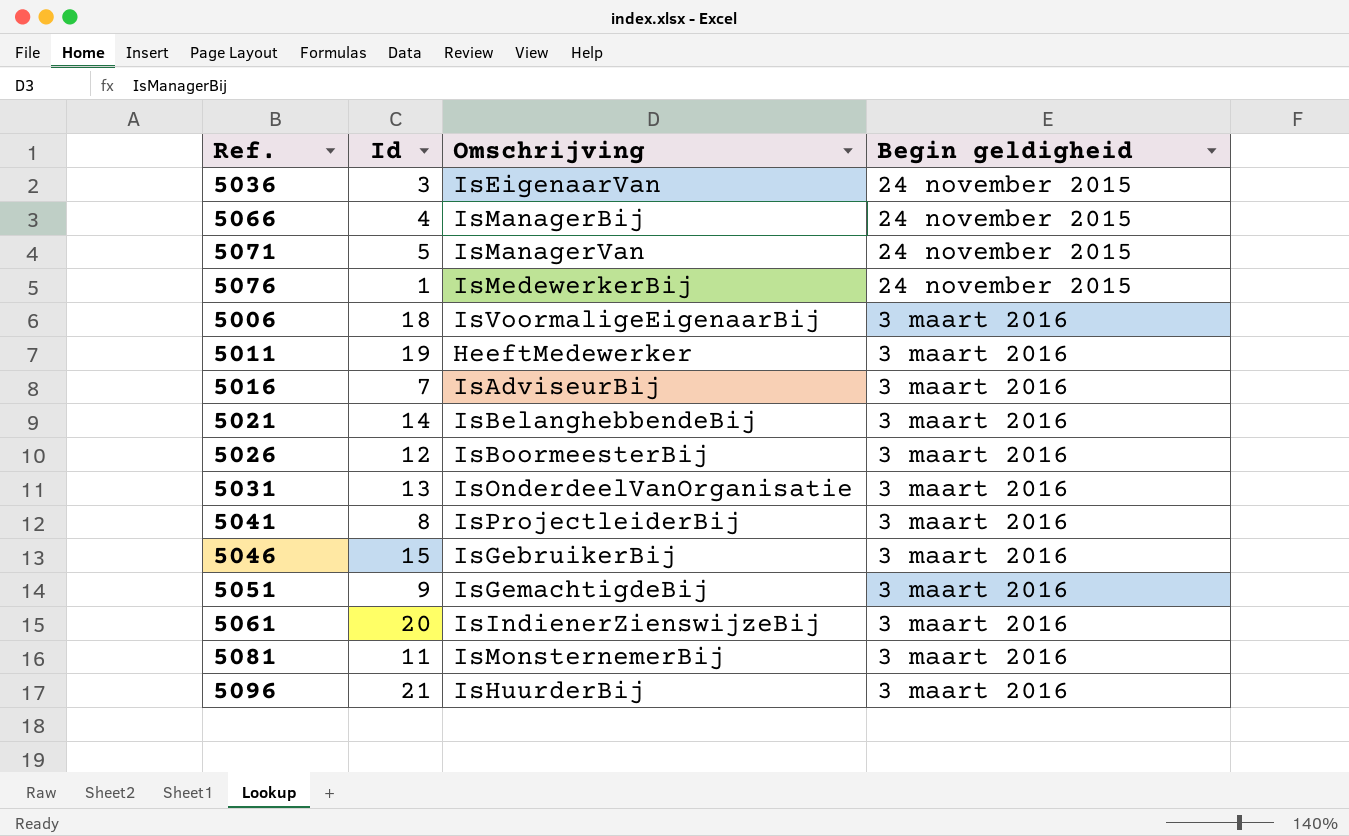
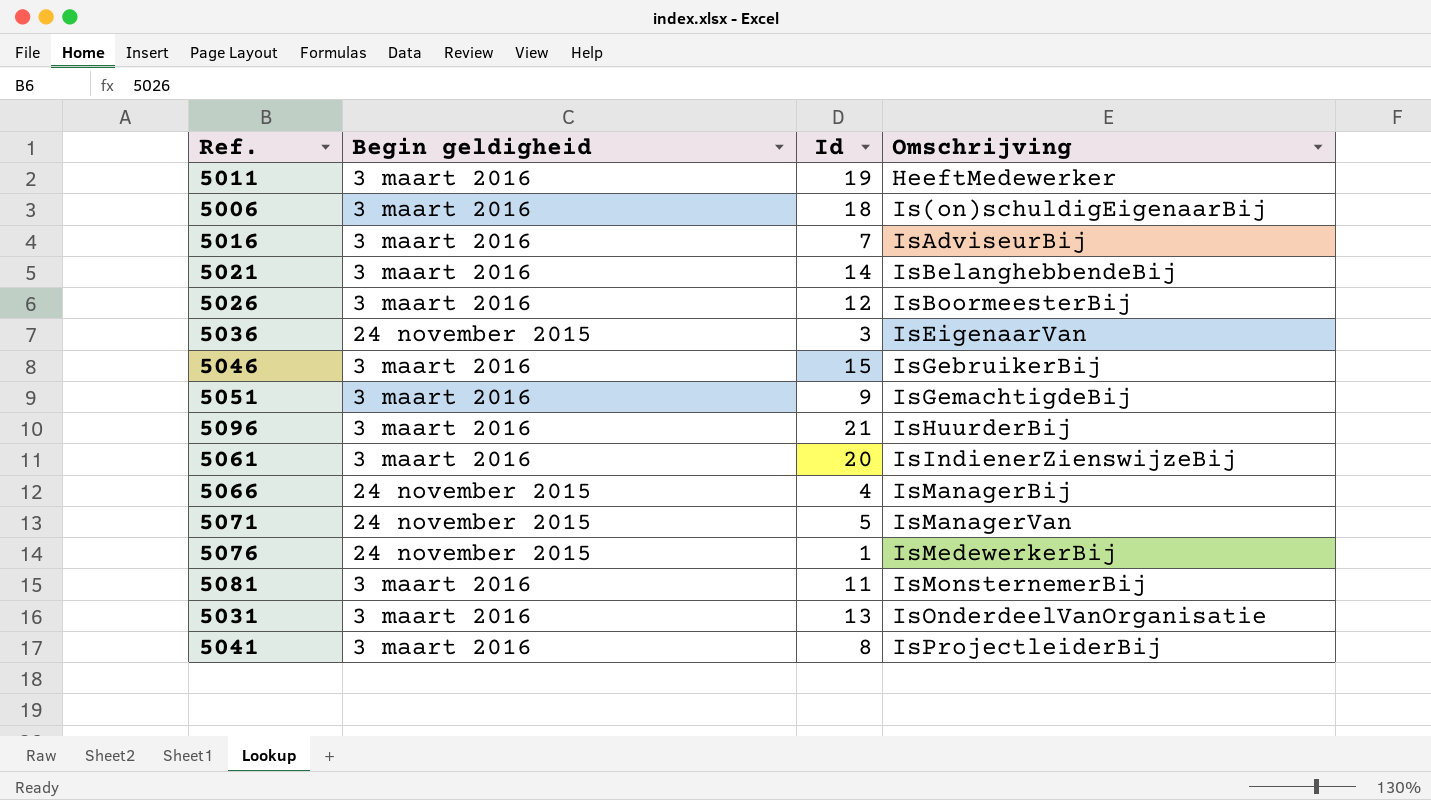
row order: Begin geldigheid ascending -> Omschrijving ascending
column Begin geldigheid | position: 4 -> 2
5006 | Omschrijving: IsVoormaligeEigenaarBij -> Is(on)schuldigEigenaarBij

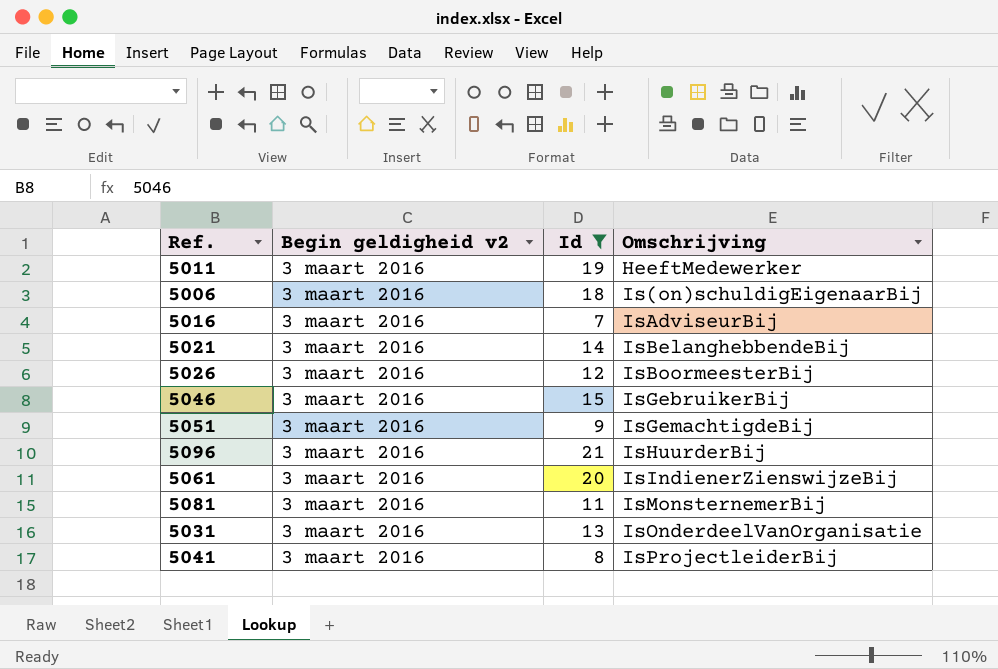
filter: none -> Id >= 7
column name: Begin geldigheid -> Begin geldigheid v2

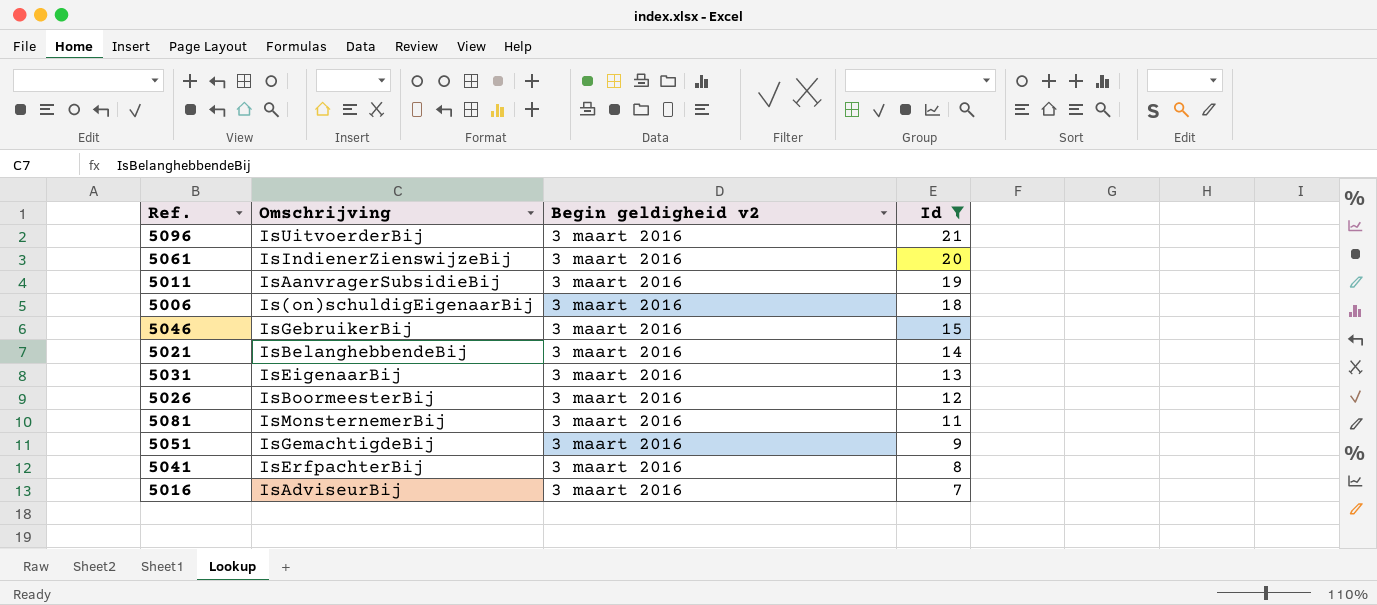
row order: Omschrijving ascending -> Id descending
column Omschrijving | position: 4 -> 2
5096 | Omschrijving: IsHuurderBij -> IsUitvoerderBij
5011 | Omschrijving: HeeftMedewerker -> IsAanvragerSubsidieBij
5031 | Omschrijving: IsOnderdeelVanOrganisatie -> IsEigenaarBij
5041 | Omschrijving: IsProjectleiderBij -> IsErfpachterBij

